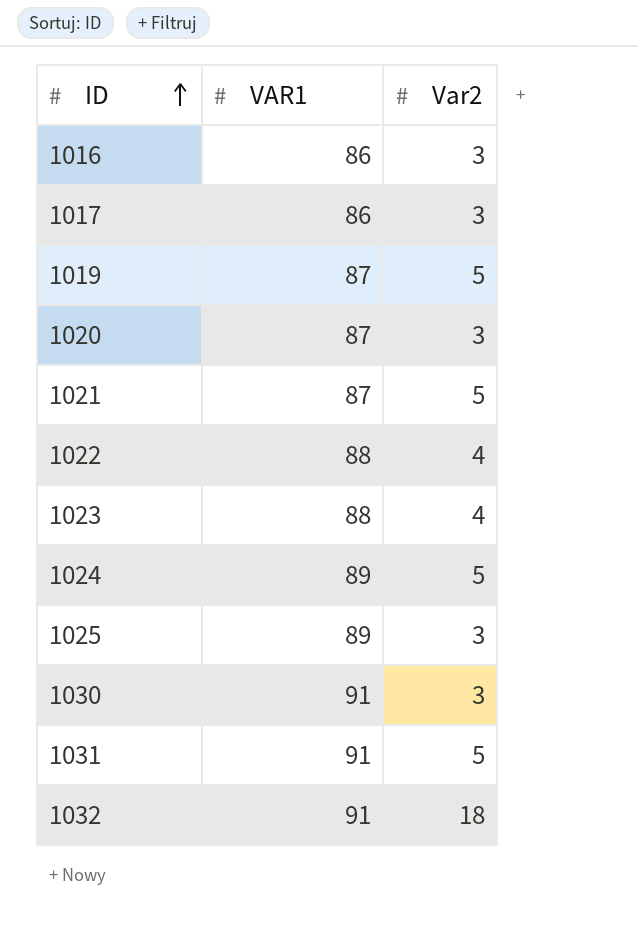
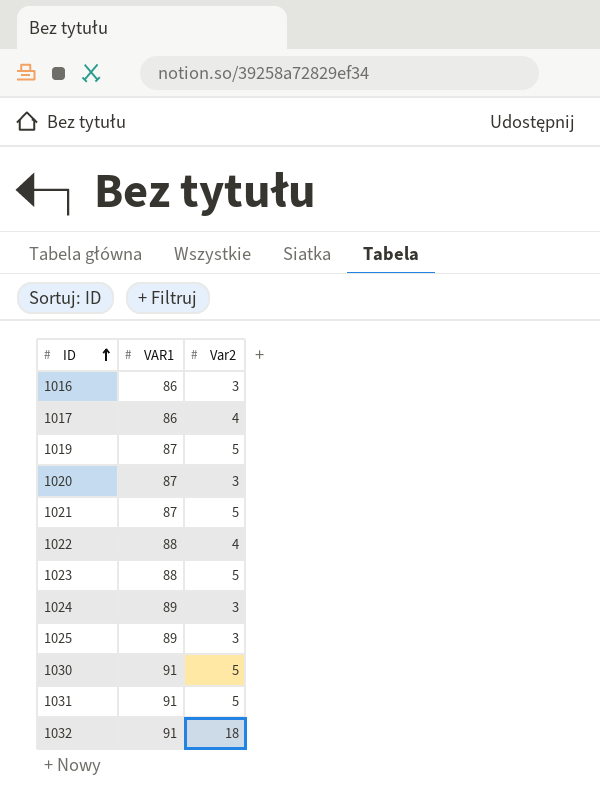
1017 | Var2: 3 -> 4
1023 | Var2: 4 -> 5
1024 | Var2: 5 -> 3
1030 | Var2: 3 -> 5

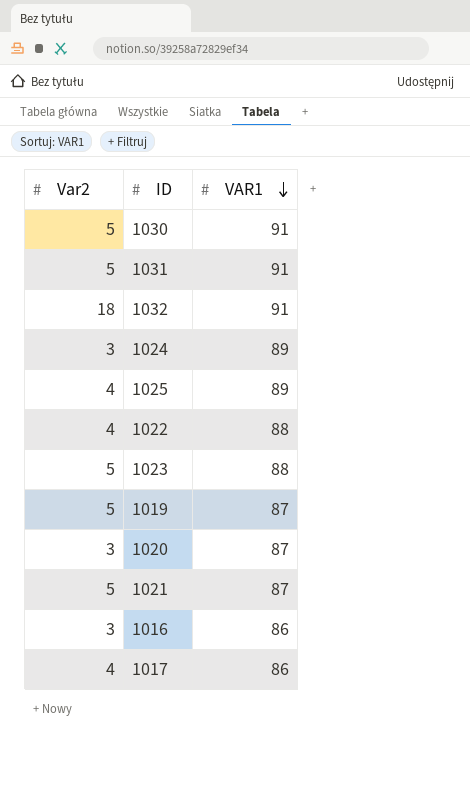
row order: ID ascending -> VAR1 descending
column Var2 | position: 3 -> 1
1025 | Var2: 3 -> 4

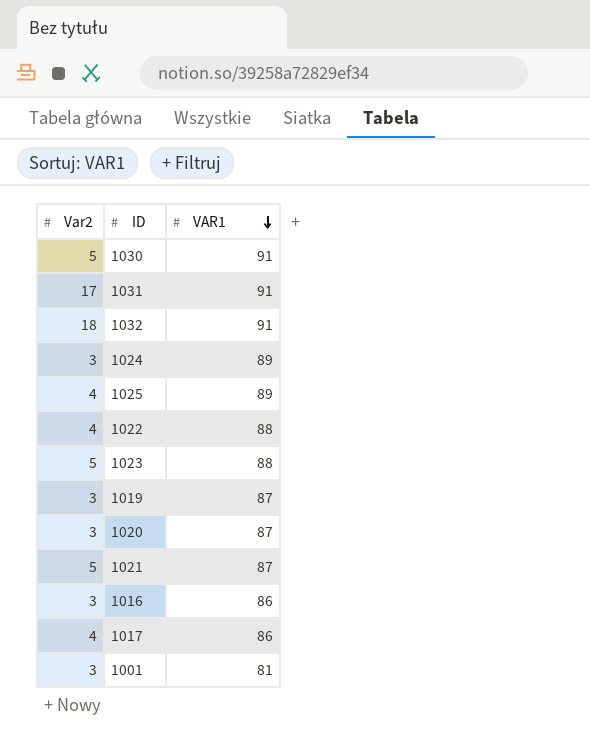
1031 | Var2: 5 -> 17
1019 | Var2: 5 -> 3
row 1001: none -> 3 | 81

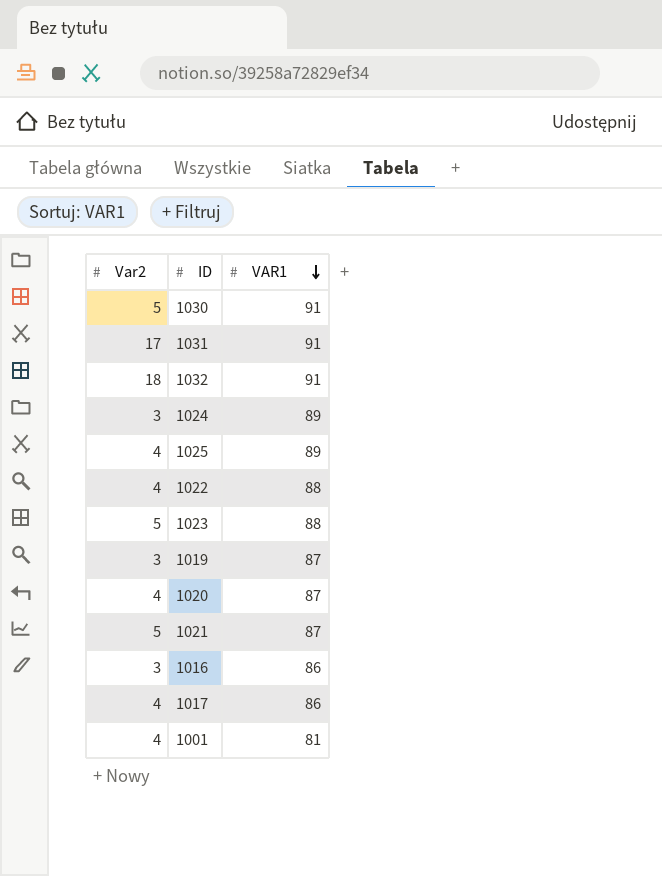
1020 | Var2: 3 -> 4
1001 | Var2: 3 -> 4

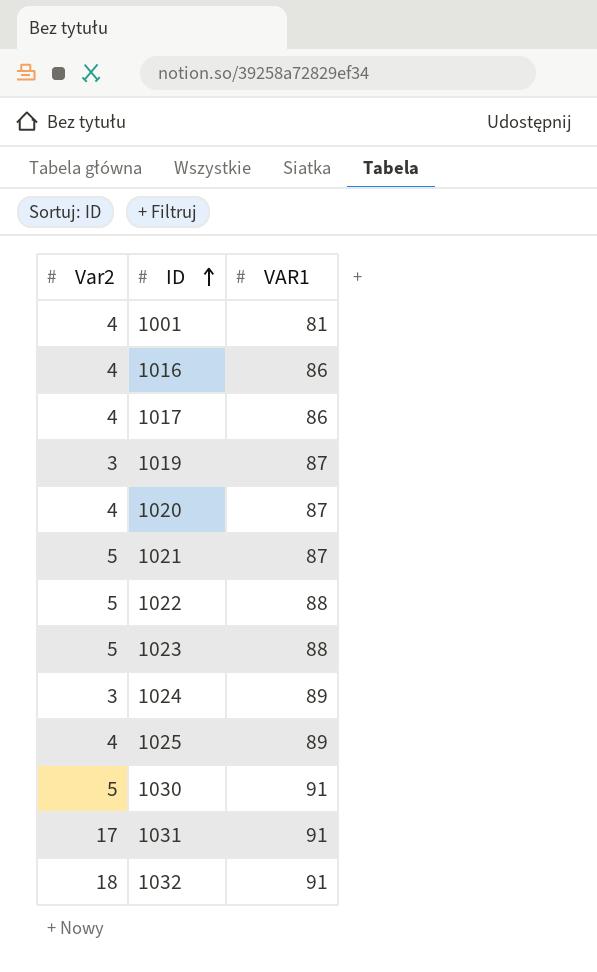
row order: VAR1 descending -> ID ascending
1016 | Var2: 3 -> 4
1022 | Var2: 4 -> 5

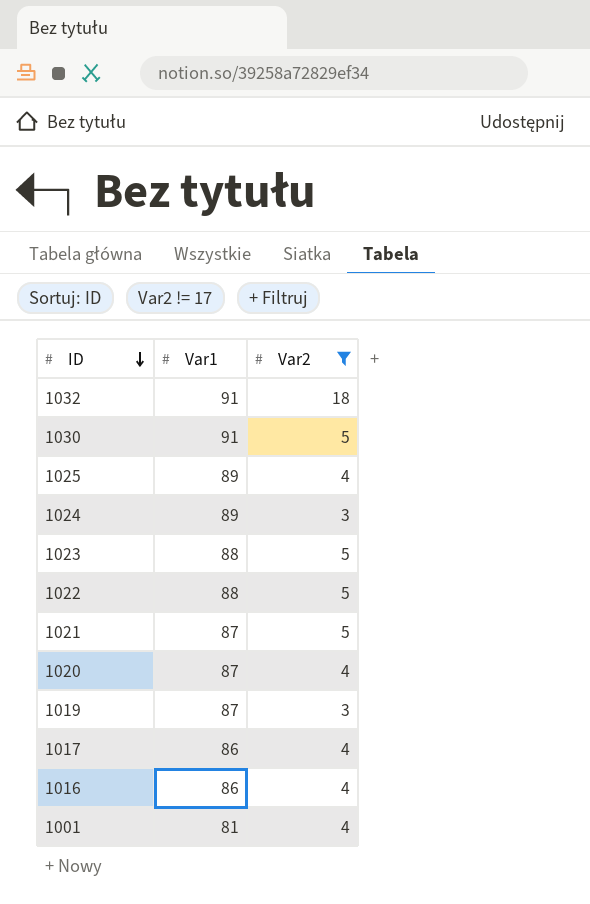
filter: none -> Var2 != 17
row order: ID ascending -> ID descending
column name: VAR1 -> Var1
column Var2 | position: 1 -> 3

